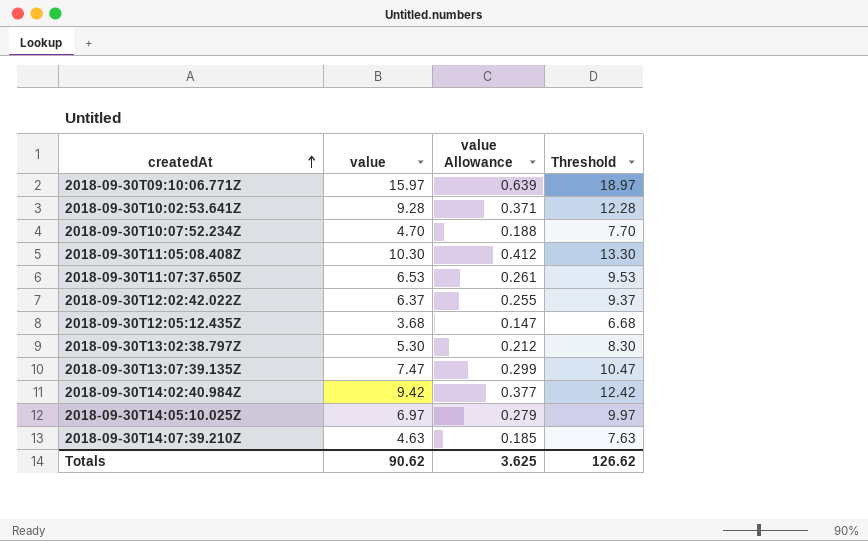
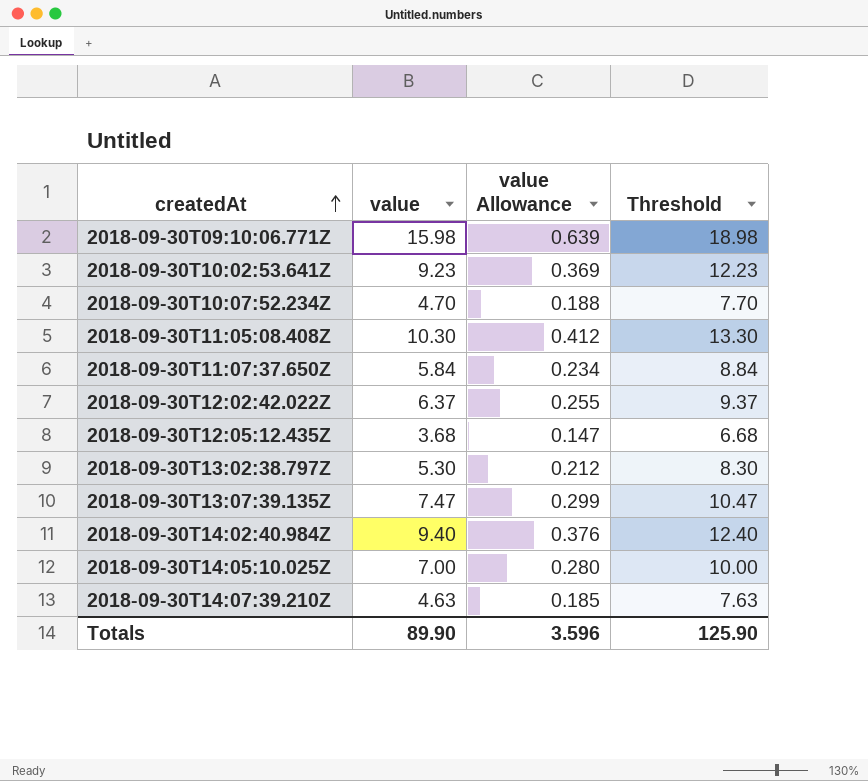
2018-09-30T09:10:06.771Z | value: 15.97 -> 15.98
2018-09-30T09:10:06.771Z | Threshold: 18.97 -> 18.98
2018-09-30T10:02:53.641Z | value: 9.28 -> 9.23
2018-09-30T10:02:53.641Z | value Allowance: 0.371 -> 0.369
2018-09-30T10:02:53.641Z | Threshold: 12.28 -> 12.23
2018-09-30T11:07:37.650Z | value: 6.53 -> 5.84
2018-09-30T11:07:37.650Z | value Allowance: 0.261 -> 0.234
2018-09-30T11:07:37.650Z | Threshold: 9.53 -> 8.84
2018-09-30T14:02:40.984Z | value: 9.42 -> 9.40
2018-09-30T14:02:40.984Z | value Allowance: 0.377 -> 0.376
2018-09-30T14:02:40.984Z | Threshold: 12.42 -> 12.40
2018-09-30T14:05:10.025Z | value: 6.97 -> 7.00
2018-09-30T14:05:10.025Z | value Allowance: 0.279 -> 0.280
2018-09-30T14:05:10.025Z | Threshold: 9.97 -> 10.00
Totals | value: 90.62 -> 89.90
Totals | value Allowance: 3.625 -> 3.596
Totals | Threshold: 126.62 -> 125.90

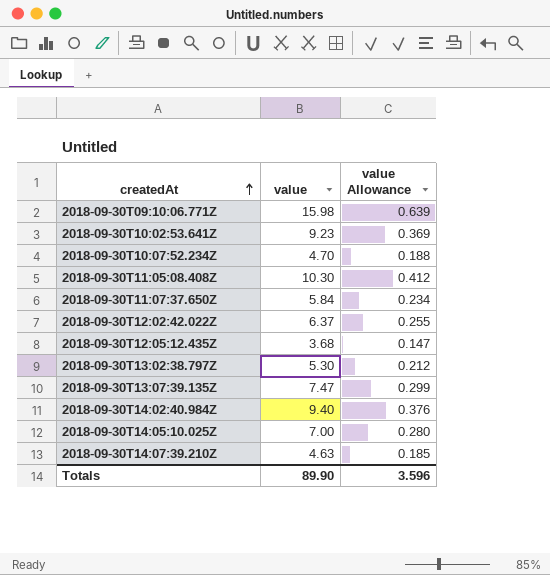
column Threshold | formula: [value] + 3 -> none

